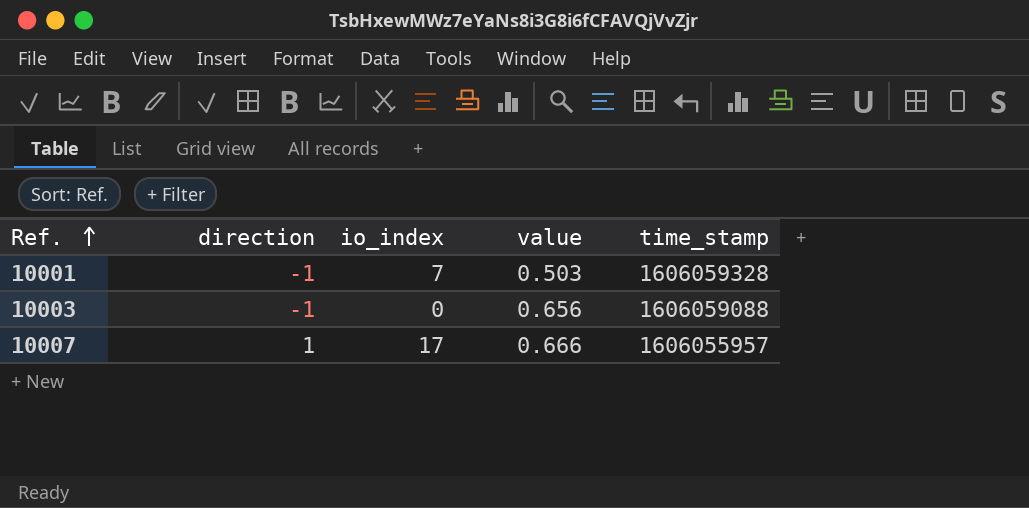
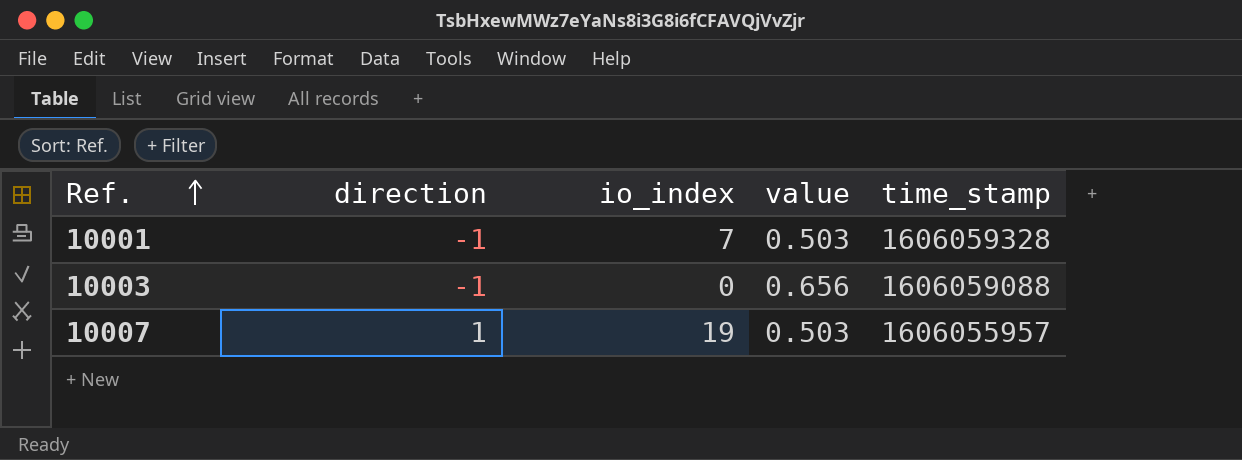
10007 | io_index: 17 -> 19
10007 | value: 0.666 -> 0.503

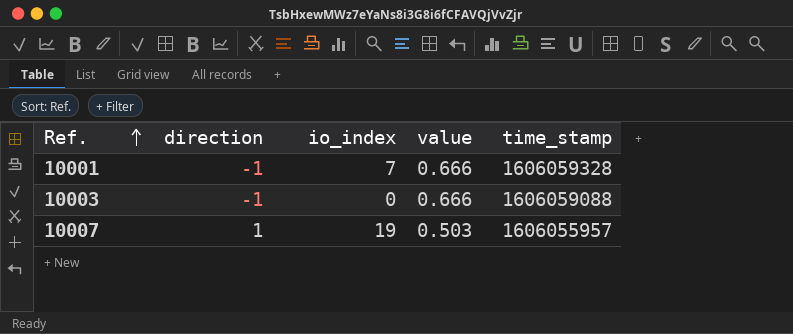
10001 | value: 0.503 -> 0.666
10003 | value: 0.656 -> 0.666

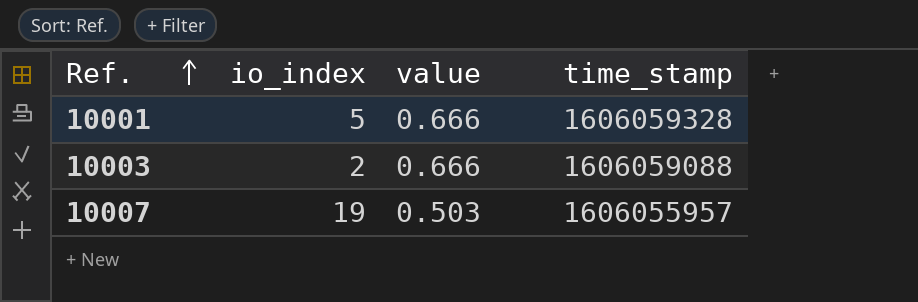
column direction | position: 2 -> none
10001 | io_index: 7 -> 5
10003 | io_index: 0 -> 2

